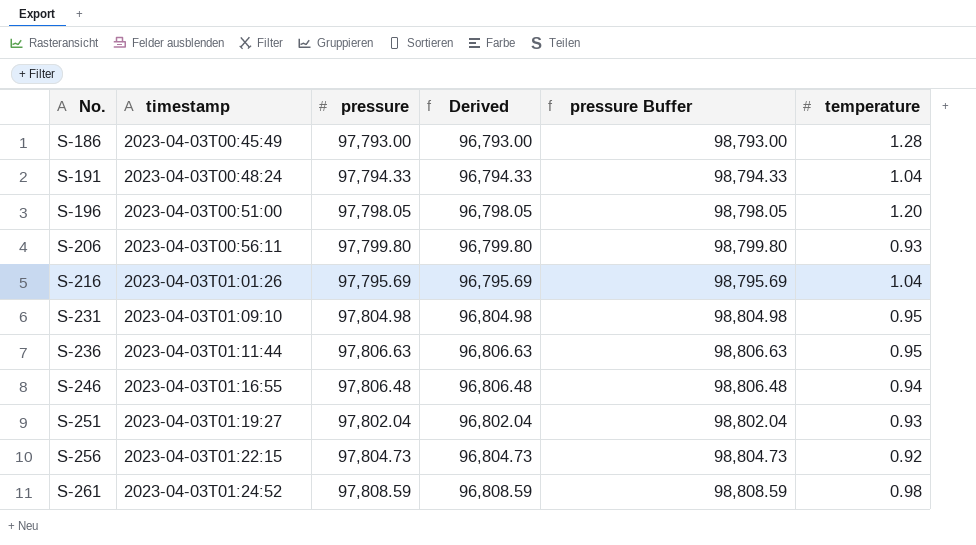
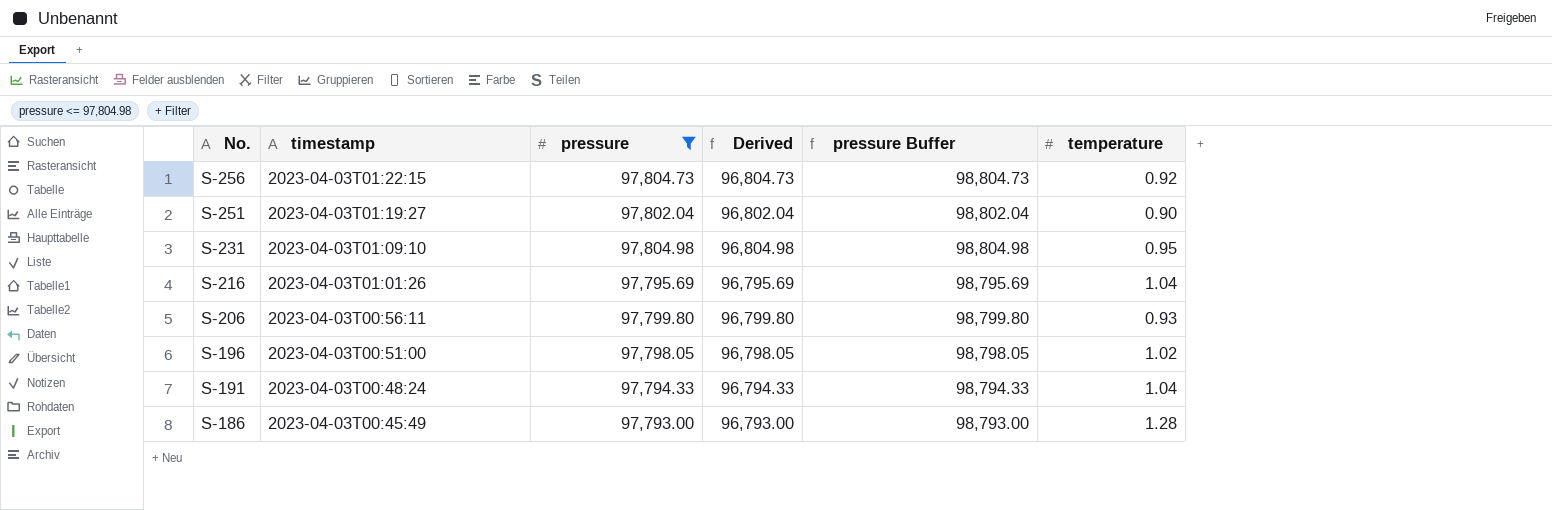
filter: none -> pressure <= 97,804.98
row order: No. ascending -> No. descending
S-251 | temperature: 0.93 -> 0.90
S-196 | temperature: 1.20 -> 1.02

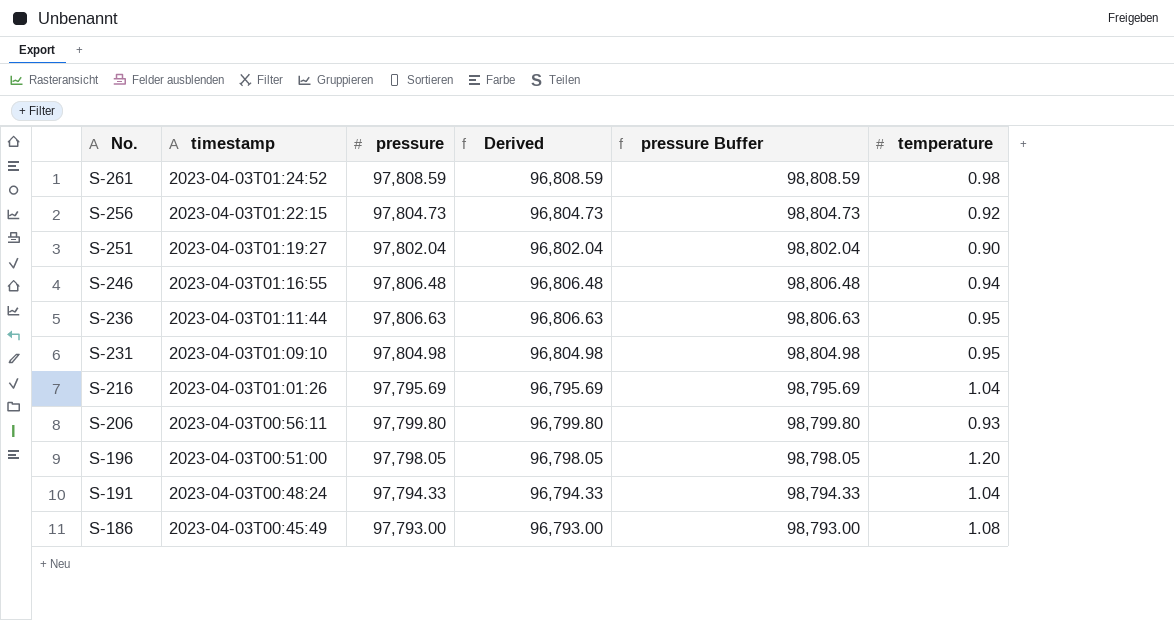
filter: pressure <= 97,804.98 -> none
S-196 | temperature: 1.02 -> 1.20
S-186 | temperature: 1.28 -> 1.08

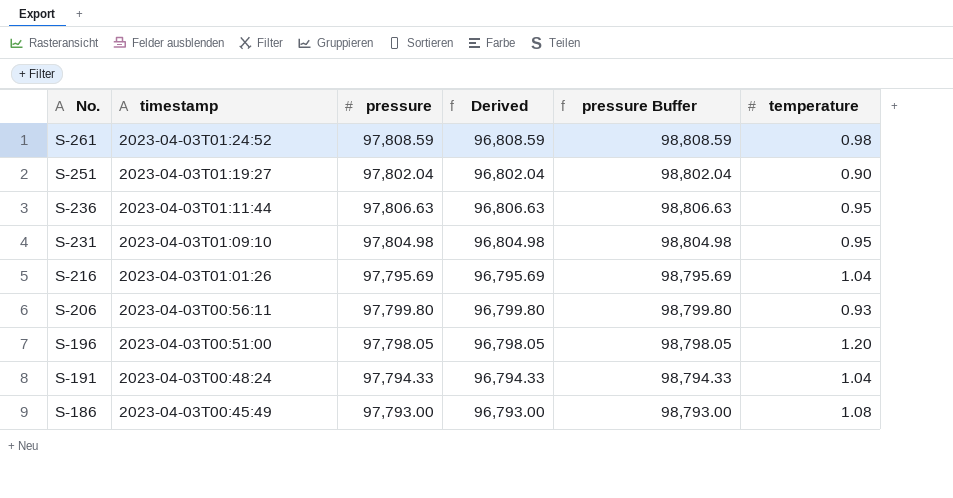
row S-256: 2023-04-03T01:22:15 | 97,804.73 | 96,804.73 | 98,804.73 | 0.92 -> none
row S-246: 2023-04-03T01:16:55 | 97,806.48 | 96,806.48 | 98,806.48 | 0.94 -> none

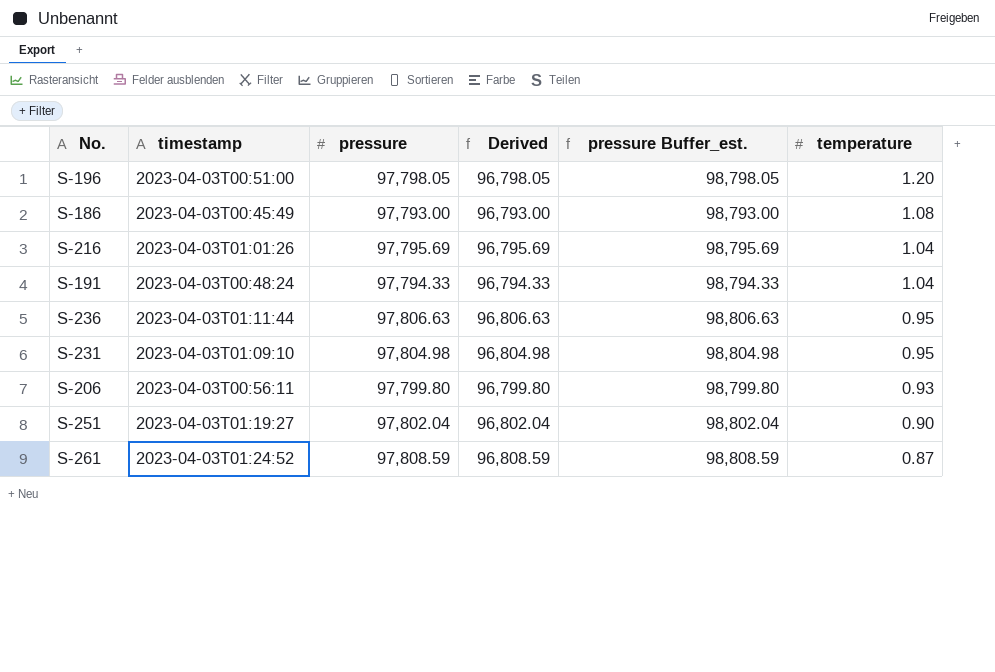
row order: No. descending -> temperature descending
column name: pressure Buffer -> pressure Buffer_est.
S-261 | temperature: 0.98 -> 0.87

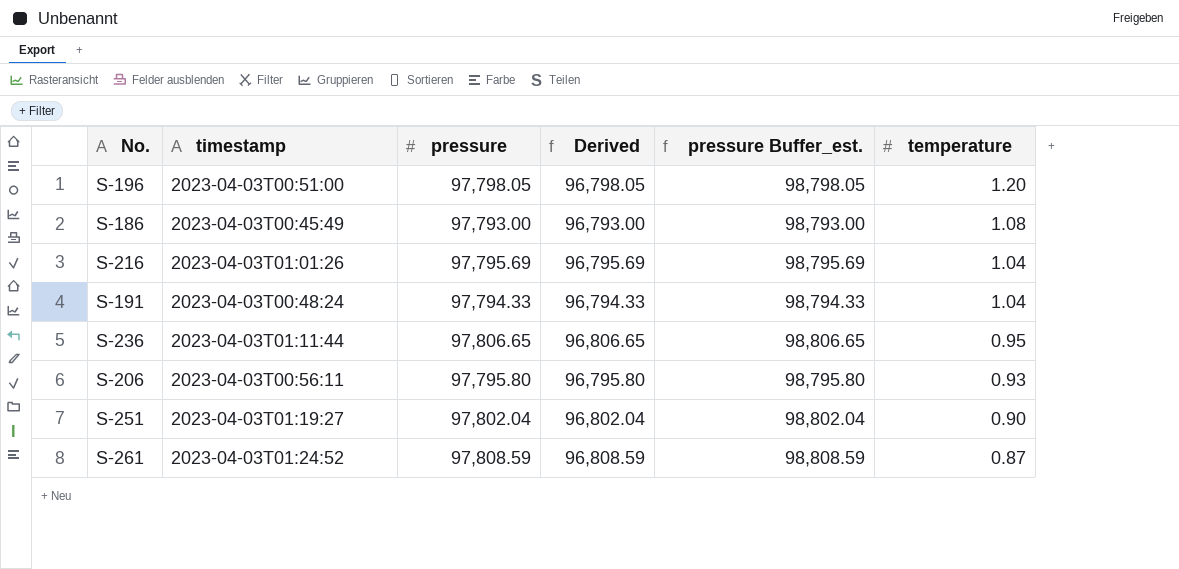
row S-231: 2023-04-03T01:09:10 | 97,804.98 | 96,804.98 | 98,804.98 | 0.95 -> none
S-236 | pressure: 97,806.63 -> 97,806.65
S-236 | Derived: 96,806.63 -> 96,806.65
S-236 | pressure Buffer_est.: 98,806.63 -> 98,806.65
S-206 | pressure: 97,799.80 -> 97,795.80
S-206 | Derived: 96,799.80 -> 96,795.80
S-206 | pressure Buffer_est.: 98,799.80 -> 98,795.80

